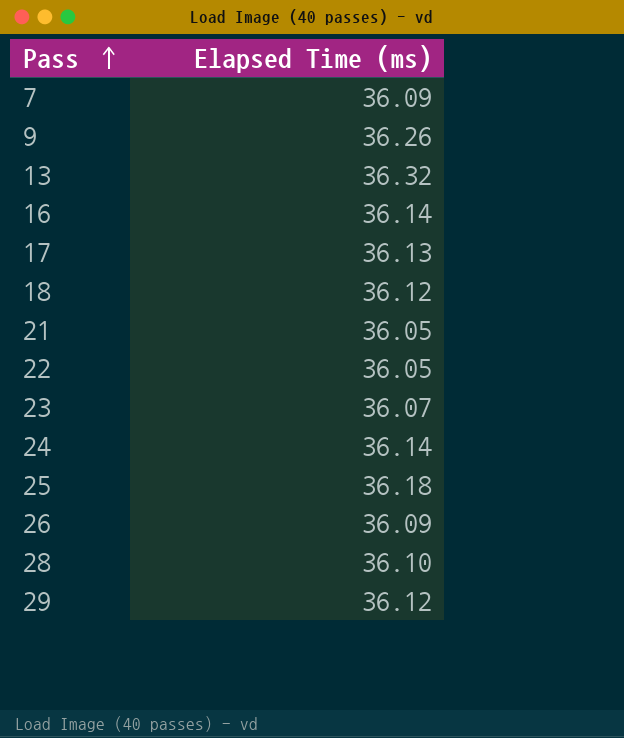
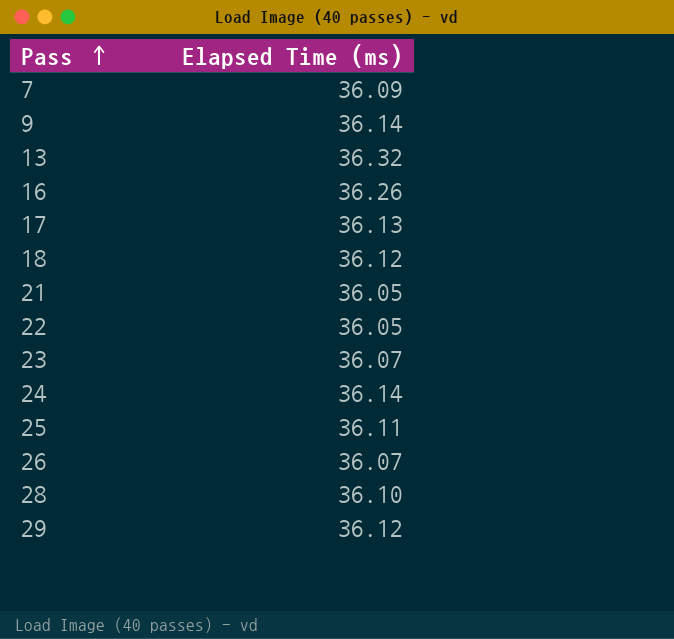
9 | Elapsed Time (ms): 36.26 -> 36.14
16 | Elapsed Time (ms): 36.14 -> 36.26
25 | Elapsed Time (ms): 36.18 -> 36.11
26 | Elapsed Time (ms): 36.09 -> 36.07

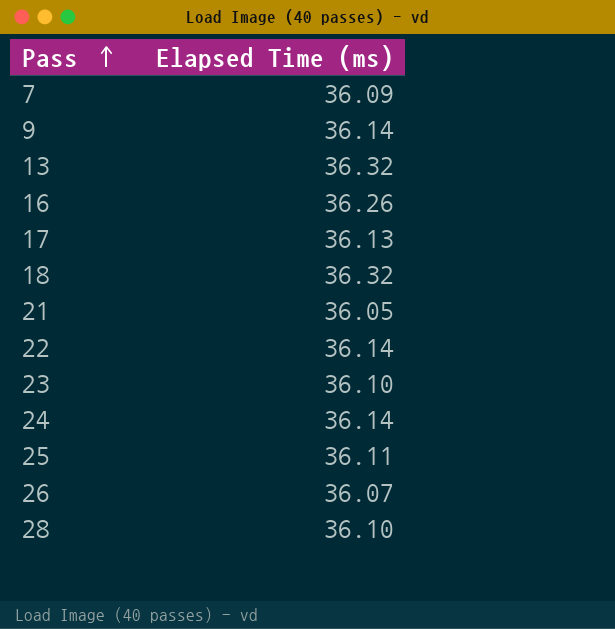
row 29: 36.12 -> none
18 | Elapsed Time (ms): 36.12 -> 36.32
22 | Elapsed Time (ms): 36.05 -> 36.14
23 | Elapsed Time (ms): 36.07 -> 36.10

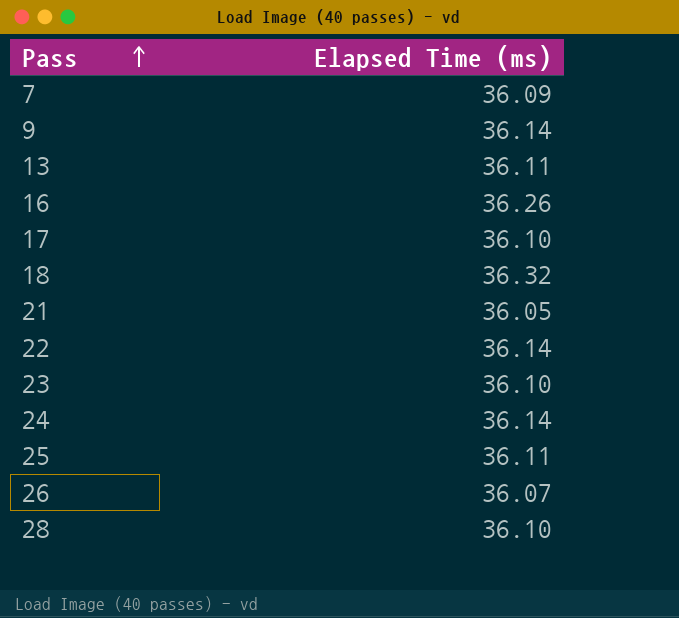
13 | Elapsed Time (ms): 36.32 -> 36.11
17 | Elapsed Time (ms): 36.13 -> 36.10

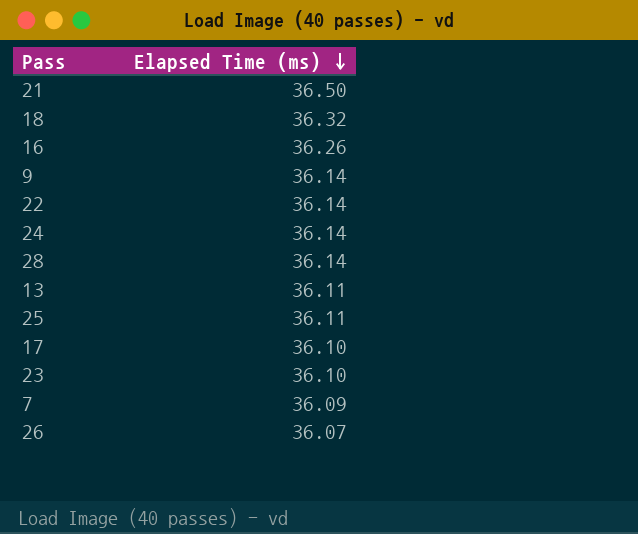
row order: Pass ascending -> Elapsed Time (ms) descending
21 | Elapsed Time (ms): 36.05 -> 36.50
28 | Elapsed Time (ms): 36.10 -> 36.14

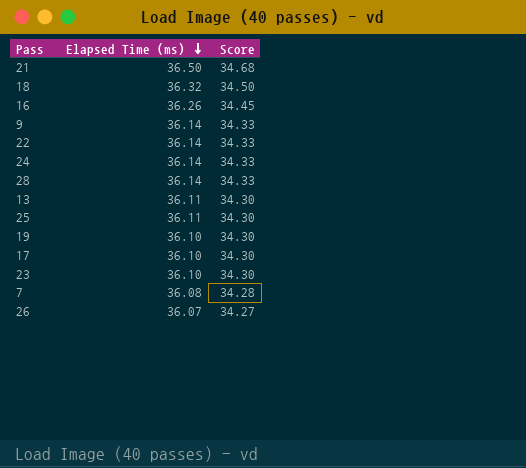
column Score | formula: none -> [Elapsed Time (ms)] * 0.95
row 19: none -> 36.10 | 34.30
7 | Elapsed Time (ms): 36.09 -> 36.08

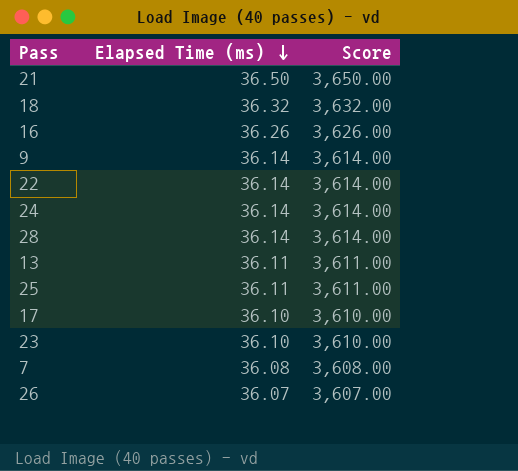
column Score | formula: [Elapsed Time (ms)] * 0.95 -> [Elapsed Time (ms)] * 100
row 19: 36.10 | 34.30 -> none

